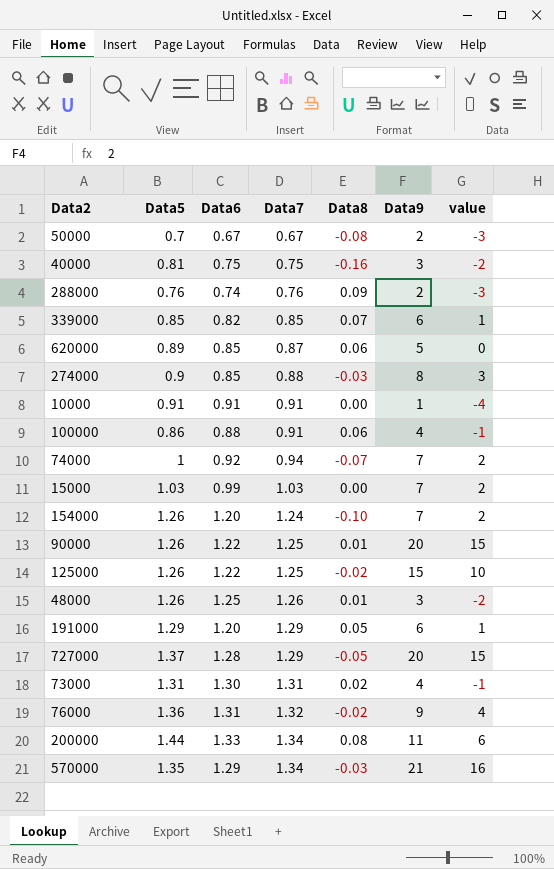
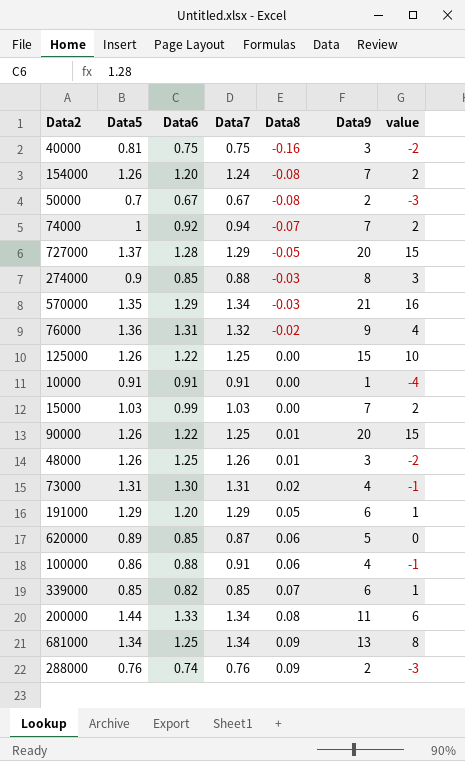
row order: Data7 ascending -> Data8 ascending
154000 | Data8: -0.10 -> -0.08
125000 | Data8: -0.02 -> 0.00
row 681000: none -> 1.34 | 1.25 | 1.34 | 0.09 | 13 | 8

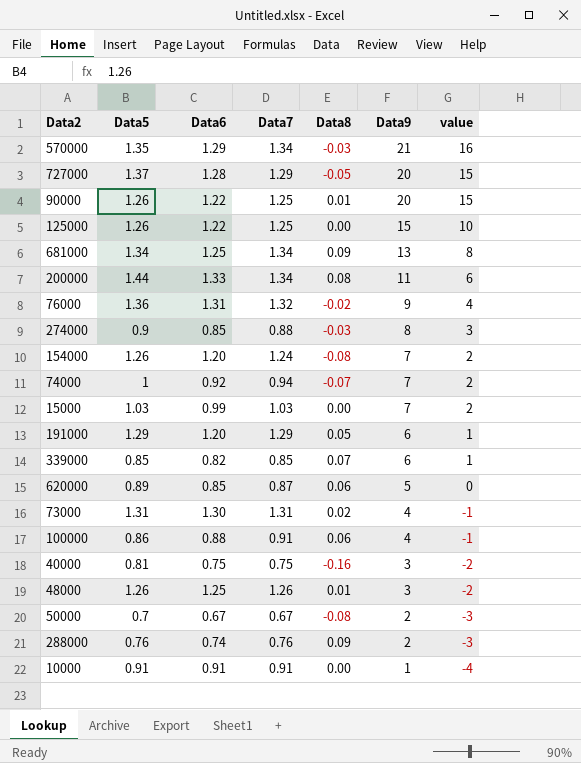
row order: Data8 ascending -> Data9 descending

